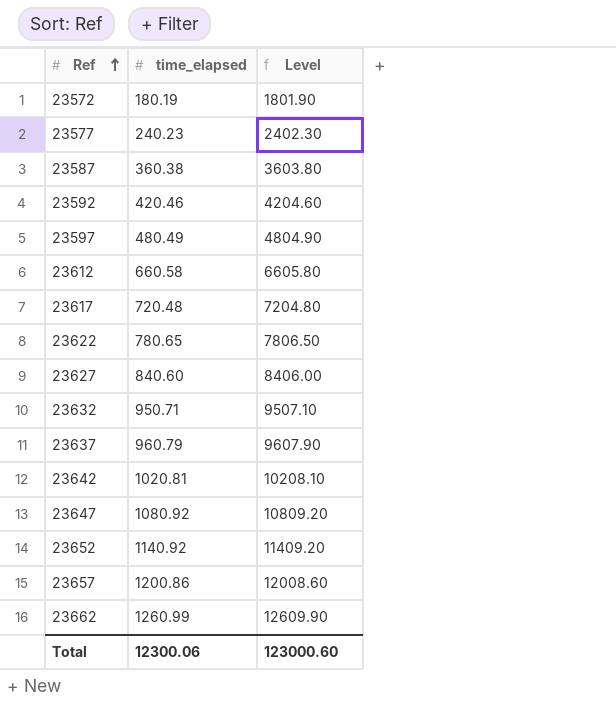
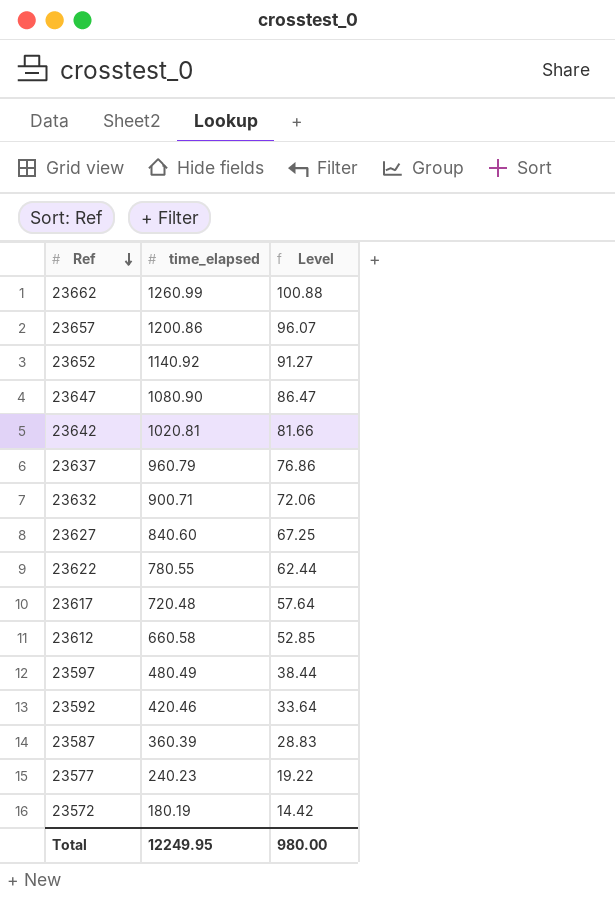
row order: Ref ascending -> Ref descending
column Level | formula: [time_elapsed] * 10 -> [time_elapsed] * 0.08
23647 | time_elapsed: 1080.92 -> 1080.90
23632 | time_elapsed: 950.71 -> 900.71
23622 | time_elapsed: 780.65 -> 780.55
23587 | time_elapsed: 360.38 -> 360.39
Total | time_elapsed: 12300.06 -> 12249.95
Total | Level: 123000.60 -> 980.00

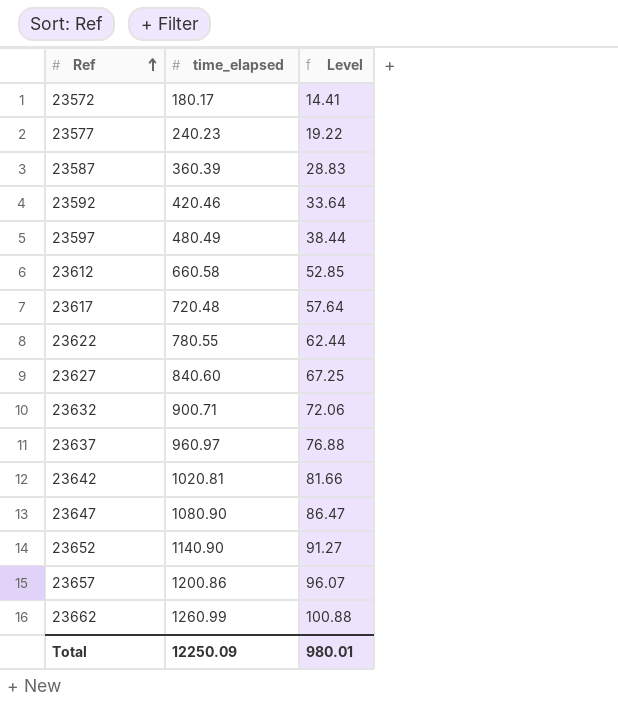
row order: Ref descending -> Ref ascending
23572 | time_elapsed: 180.19 -> 180.17
23572 | Level: 14.42 -> 14.41
23637 | time_elapsed: 960.79 -> 960.97
23637 | Level: 76.86 -> 76.88
23652 | time_elapsed: 1140.92 -> 1140.90
Total | time_elapsed: 12249.95 -> 12250.09
Total | Level: 980.00 -> 980.01

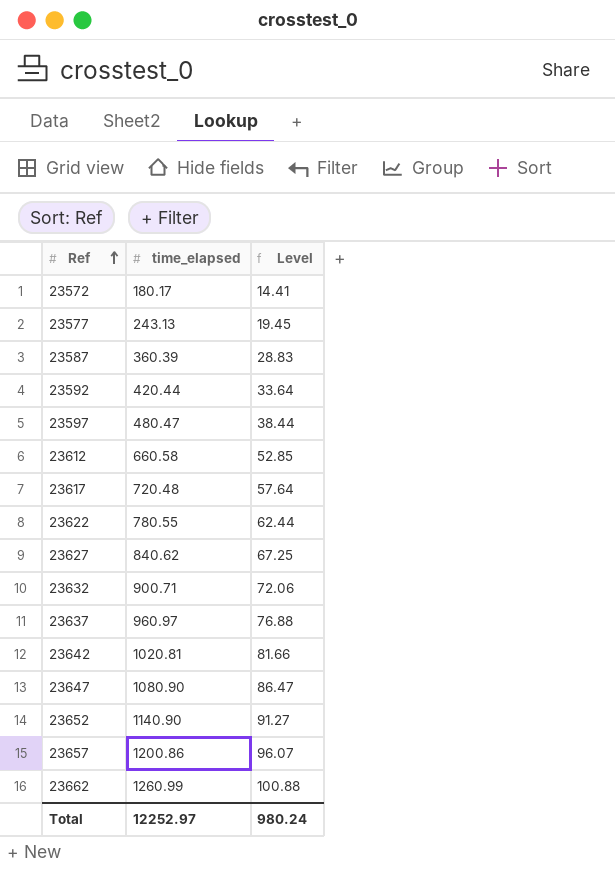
23577 | time_elapsed: 240.23 -> 243.13
23577 | Level: 19.22 -> 19.45
23592 | time_elapsed: 420.46 -> 420.44
23597 | time_elapsed: 480.49 -> 480.47
23627 | time_elapsed: 840.60 -> 840.62
Total | time_elapsed: 12250.09 -> 12252.97
Total | Level: 980.01 -> 980.24

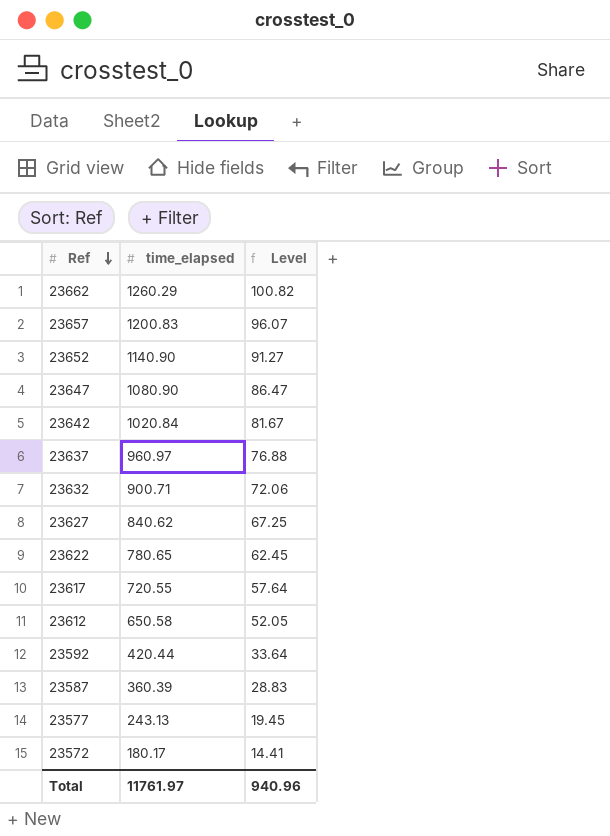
row order: Ref ascending -> Ref descending
row 23597: 480.47 | 38.44 -> none
23662 | time_elapsed: 1260.99 -> 1260.29
23662 | Level: 100.88 -> 100.82
23657 | time_elapsed: 1200.86 -> 1200.83
23642 | time_elapsed: 1020.81 -> 1020.84
23642 | Level: 81.66 -> 81.67
23622 | time_elapsed: 780.55 -> 780.65
23622 | Level: 62.44 -> 62.45
23617 | time_elapsed: 720.48 -> 720.55
23612 | time_elapsed: 660.58 -> 650.58
23612 | Level: 52.85 -> 52.05
Total | time_elapsed: 12252.97 -> 11761.97
Total | Level: 980.24 -> 940.96

